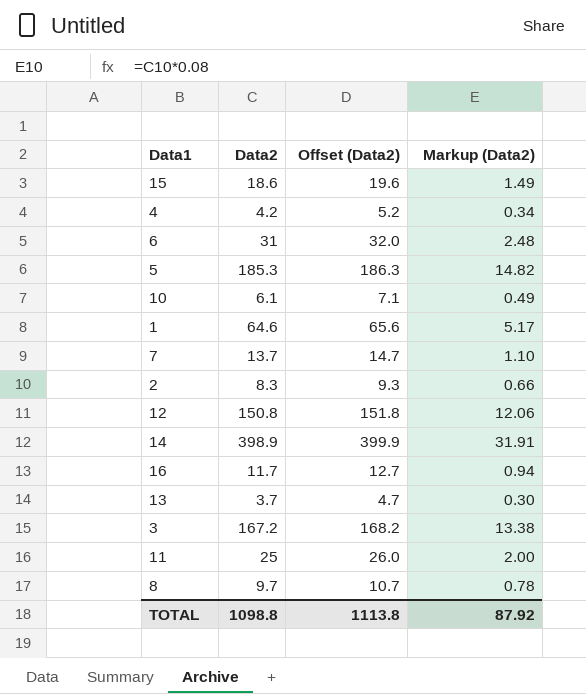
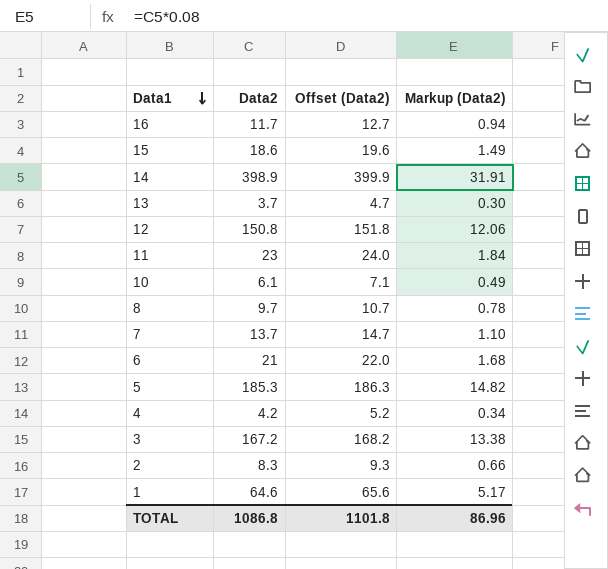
row order: none -> Data1 descending
11 | Data2: 25 -> 23
11 | Offset (Data2): 26.0 -> 24.0
11 | Markup (Data2): 2.00 -> 1.84
6 | Data2: 31 -> 21
6 | Offset (Data2): 32.0 -> 22.0
6 | Markup (Data2): 2.48 -> 1.68
TOTAL | Data2: 1098.8 -> 1086.8
TOTAL | Offset (Data2): 1113.8 -> 1101.8
TOTAL | Markup (Data2): 87.92 -> 86.96

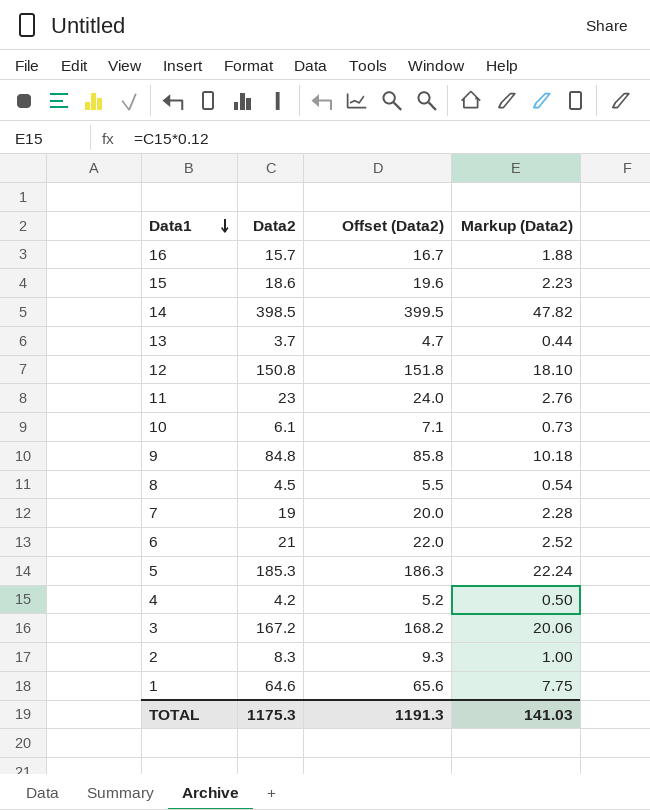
column Markup (Data2) | formula: [Data2] * 0.08 -> [Data2] * 0.12
16 | Data2: 11.7 -> 15.7
16 | Offset (Data2): 12.7 -> 16.7
14 | Data2: 398.9 -> 398.5
14 | Offset (Data2): 399.9 -> 399.5
row 9: none -> 84.8 | 85.8 | 10.18
8 | Data2: 9.7 -> 4.5
8 | Offset (Data2): 10.7 -> 5.5
7 | Data2: 13.7 -> 19
7 | Offset (Data2): 14.7 -> 20.0
TOTAL | Data2: 1086.8 -> 1175.3
TOTAL | Offset (Data2): 1101.8 -> 1191.3
TOTAL | Markup (Data2): 86.96 -> 141.03

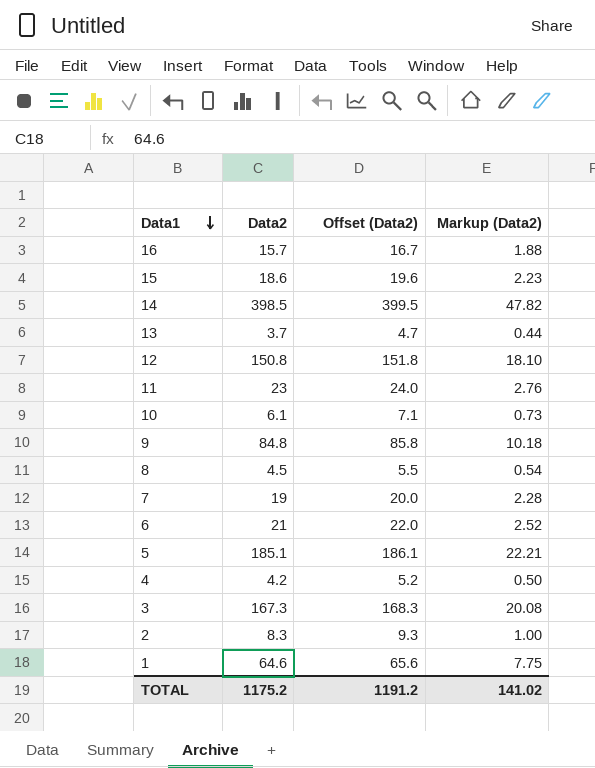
5 | Data2: 185.3 -> 185.1
5 | Offset (Data2): 186.3 -> 186.1
5 | Markup (Data2): 22.24 -> 22.21
3 | Data2: 167.2 -> 167.3
3 | Offset (Data2): 168.2 -> 168.3
3 | Markup (Data2): 20.06 -> 20.08
TOTAL | Data2: 1175.3 -> 1175.2
TOTAL | Offset (Data2): 1191.3 -> 1191.2
TOTAL | Markup (Data2): 141.03 -> 141.02

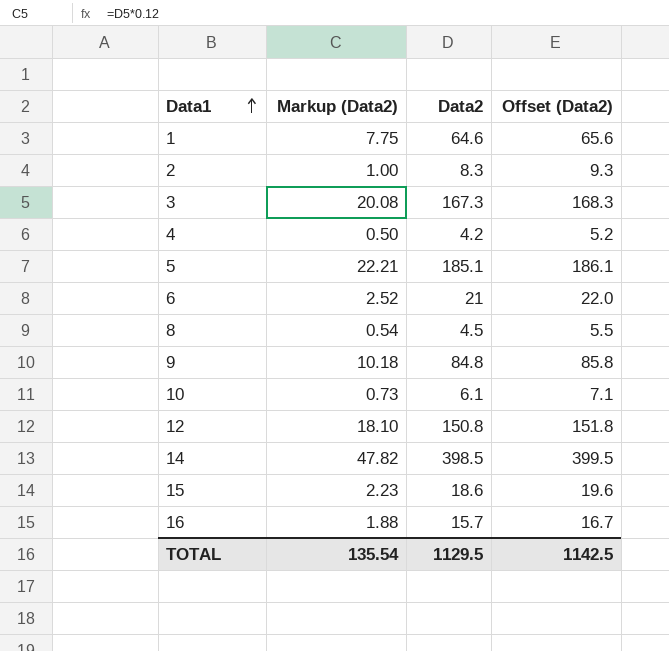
row order: Data1 descending -> Data1 ascending
column Markup (Data2) | position: 4 -> 2
row 13: 3.7 | 4.7 | 0.44 -> none
row 11: 23 | 24.0 | 2.76 -> none
row 7: 19 | 20.0 | 2.28 -> none
TOTAL | Markup (Data2): 141.02 -> 135.54
TOTAL | Data2: 1175.2 -> 1129.5
TOTAL | Offset (Data2): 1191.2 -> 1142.5

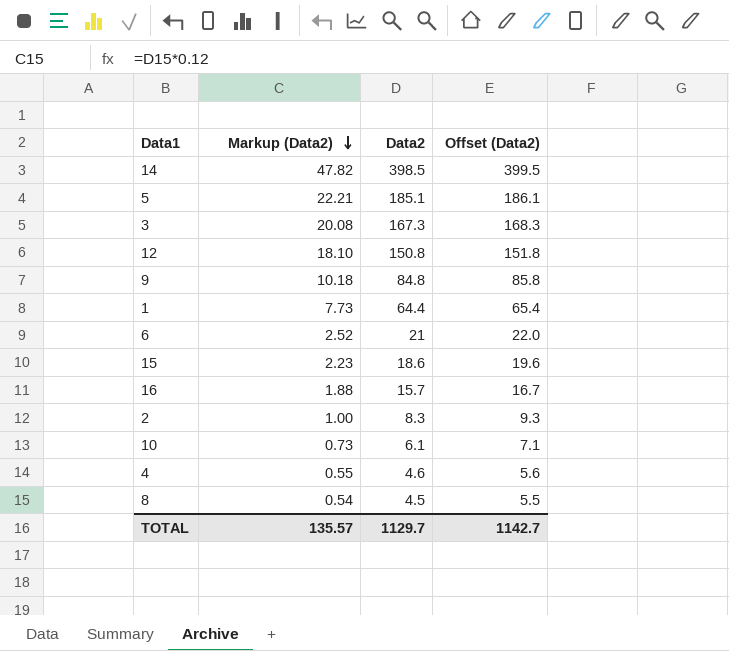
row order: Data1 ascending -> Markup (Data2) descending
1 | Markup (Data2): 7.75 -> 7.73
1 | Data2: 64.6 -> 64.4
1 | Offset (Data2): 65.6 -> 65.4
4 | Markup (Data2): 0.50 -> 0.55
4 | Data2: 4.2 -> 4.6
4 | Offset (Data2): 5.2 -> 5.6
TOTAL | Markup (Data2): 135.54 -> 135.57
TOTAL | Data2: 1129.5 -> 1129.7
TOTAL | Offset (Data2): 1142.5 -> 1142.7

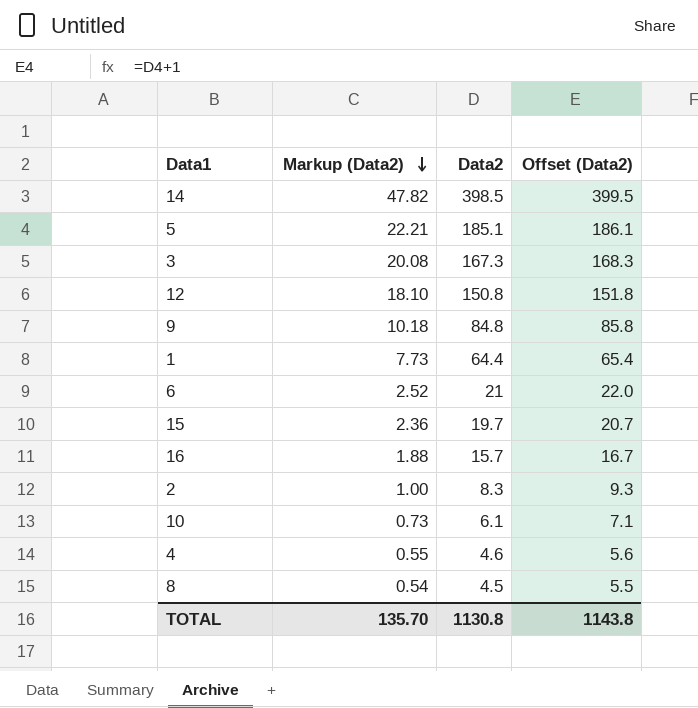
15 | Markup (Data2): 2.23 -> 2.36
15 | Data2: 18.6 -> 19.7
15 | Offset (Data2): 19.6 -> 20.7
TOTAL | Markup (Data2): 135.57 -> 135.70
TOTAL | Data2: 1129.7 -> 1130.8
TOTAL | Offset (Data2): 1142.7 -> 1143.8

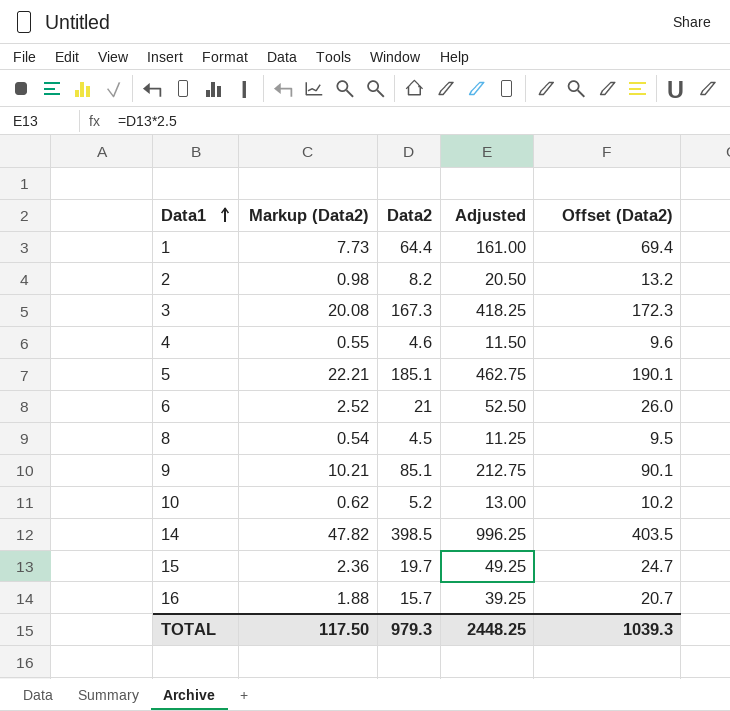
row order: Markup (Data2) descending -> Data1 ascending
column Adjusted | formula: none -> [Data2] * 2.5
column Offset (Data2) | formula: [Data2] + 1 -> [Data2] + 5
row 12: 18.10 | 150.8 | 151.8 -> none
2 | Markup (Data2): 1.00 -> 0.98
2 | Data2: 8.3 -> 8.2
9 | Markup (Data2): 10.18 -> 10.21
9 | Data2: 84.8 -> 85.1
10 | Markup (Data2): 0.73 -> 0.62
10 | Data2: 6.1 -> 5.2
TOTAL | Markup (Data2): 135.70 -> 117.50
TOTAL | Data2: 1130.8 -> 979.3
TOTAL | Offset (Data2): 1143.8 -> 1039.3

